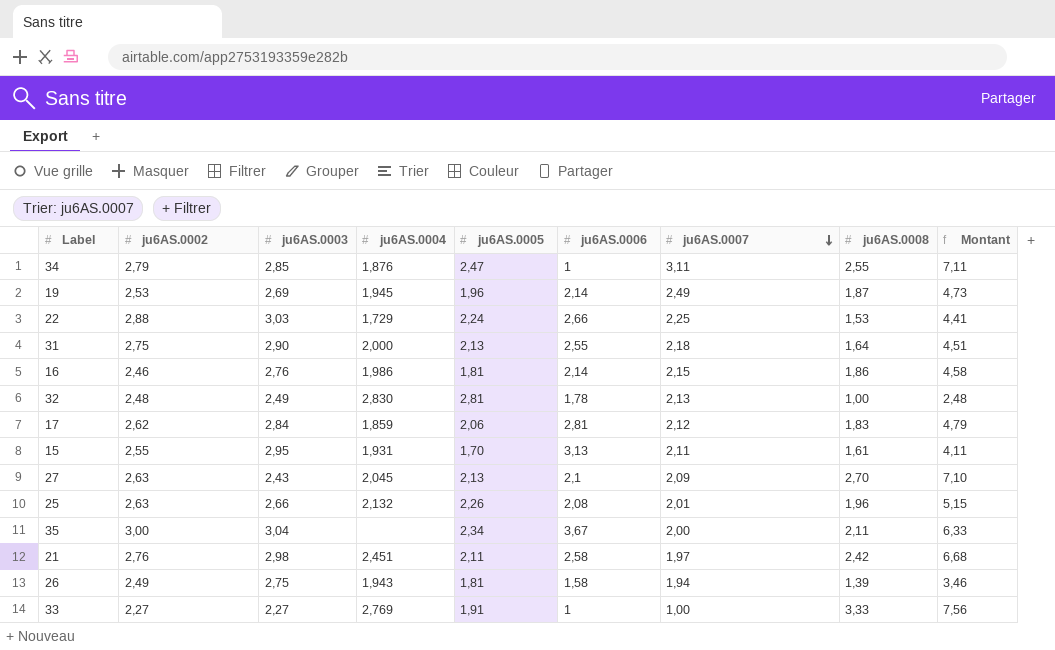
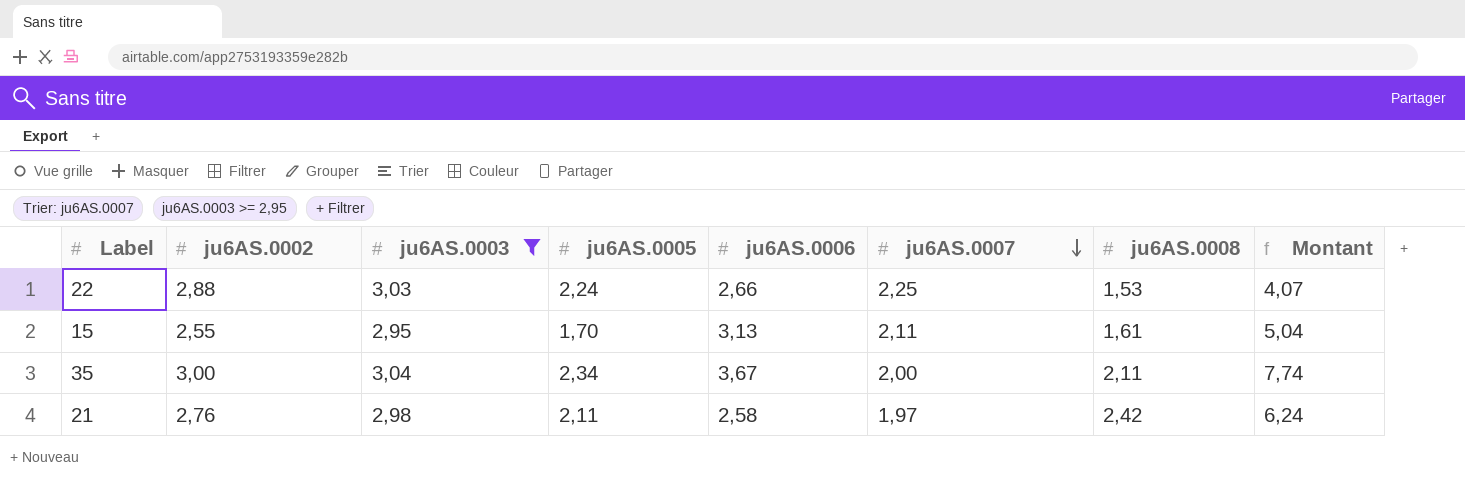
filter: none -> ju6AS.0003 >= 2,95
column ju6AS.0004 | position: 4 -> none
column Montant | formula: [ju6AS.0002] * [ju6AS.0008] -> [ju6AS.0006] * [ju6AS.0008]

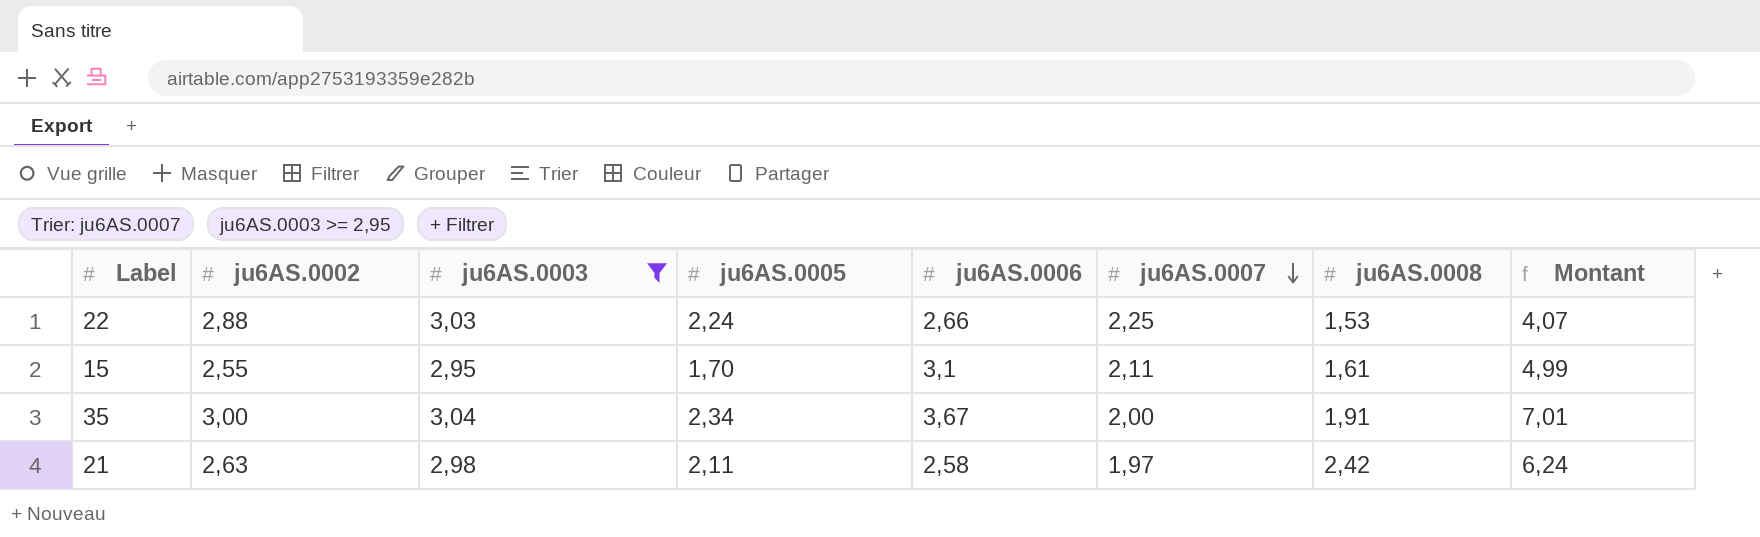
15 | ju6AS.0006: 3,13 -> 3,1
15 | Montant: 5,04 -> 4,99
35 | ju6AS.0008: 2,11 -> 1,91
35 | Montant: 7,74 -> 7,01
21 | ju6AS.0002: 2,76 -> 2,63

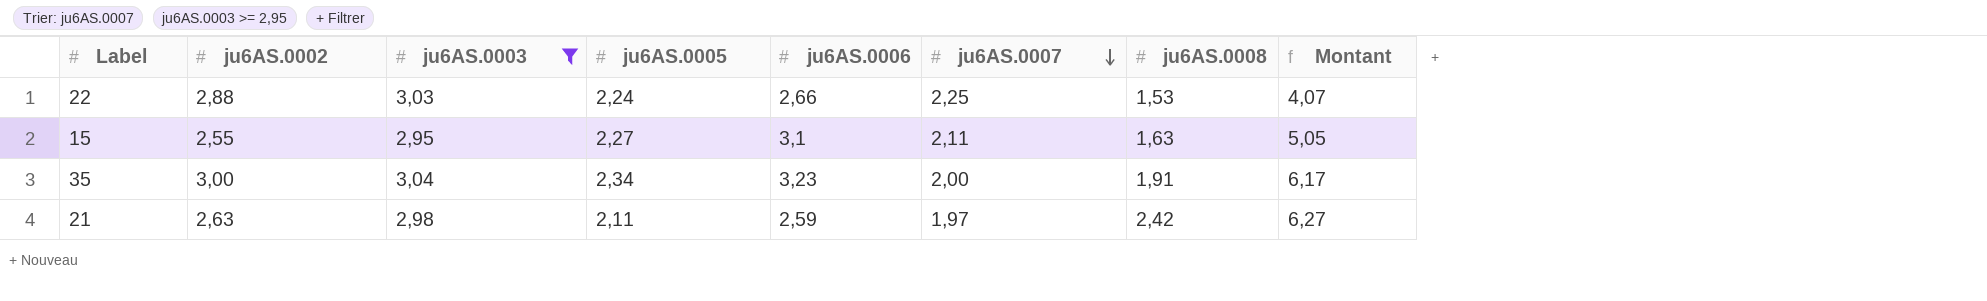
15 | ju6AS.0005: 1,70 -> 2,27
15 | ju6AS.0008: 1,61 -> 1,63
15 | Montant: 4,99 -> 5,05
35 | ju6AS.0006: 3,67 -> 3,23
35 | Montant: 7,01 -> 6,17
21 | ju6AS.0006: 2,58 -> 2,59
21 | Montant: 6,24 -> 6,27

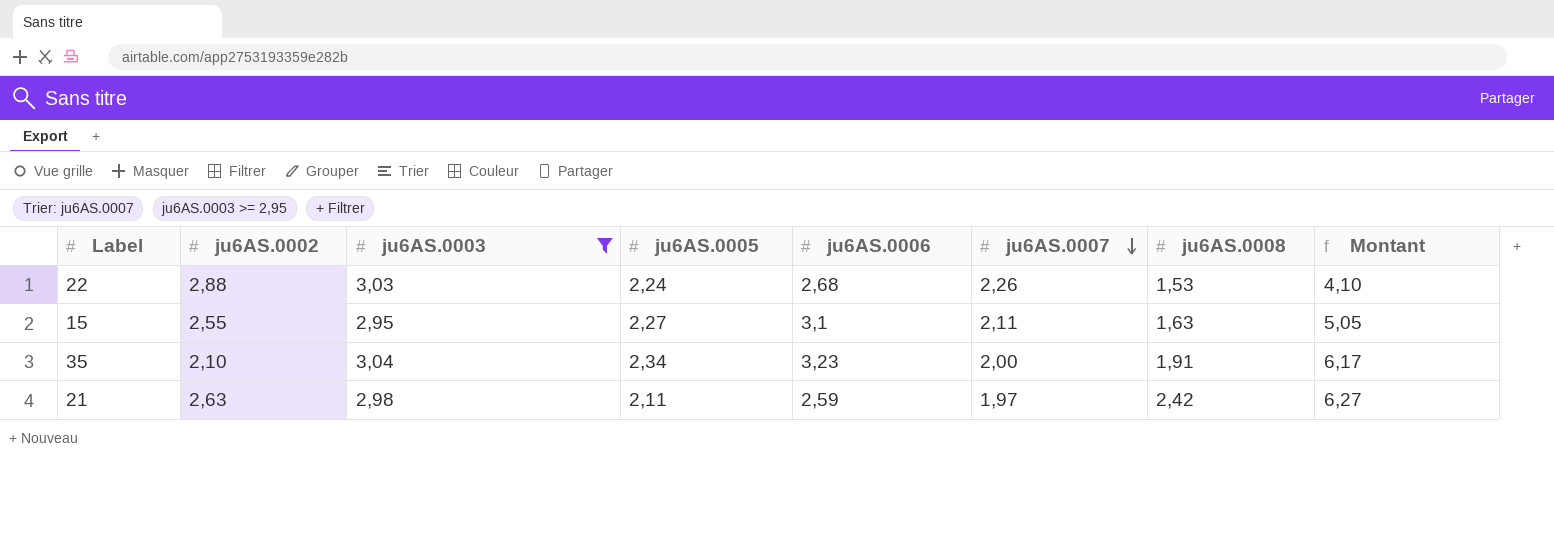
22 | ju6AS.0006: 2,66 -> 2,68
22 | ju6AS.0007: 2,25 -> 2,26
22 | Montant: 4,07 -> 4,10
35 | ju6AS.0002: 3,00 -> 2,10

